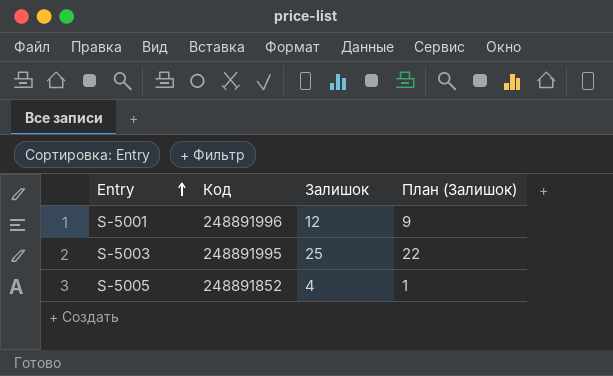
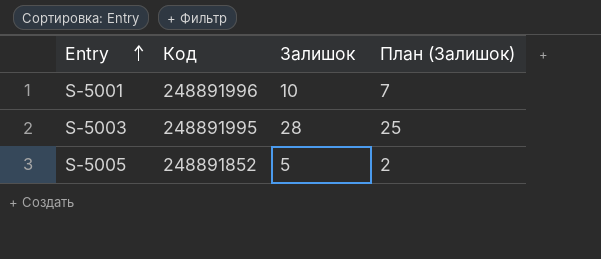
S-5001 | Залишок: 12 -> 10
S-5001 | План (Залишок): 9 -> 7
S-5003 | Залишок: 25 -> 28
S-5003 | План (Залишок): 22 -> 25
S-5005 | Залишок: 4 -> 5
S-5005 | План (Залишок): 1 -> 2

